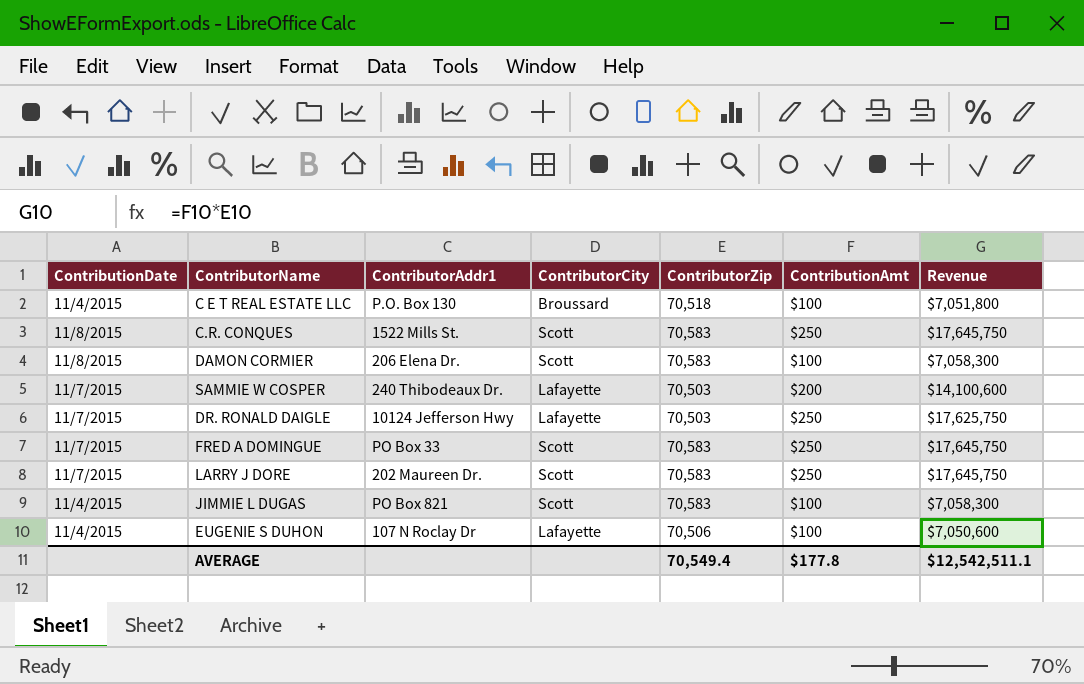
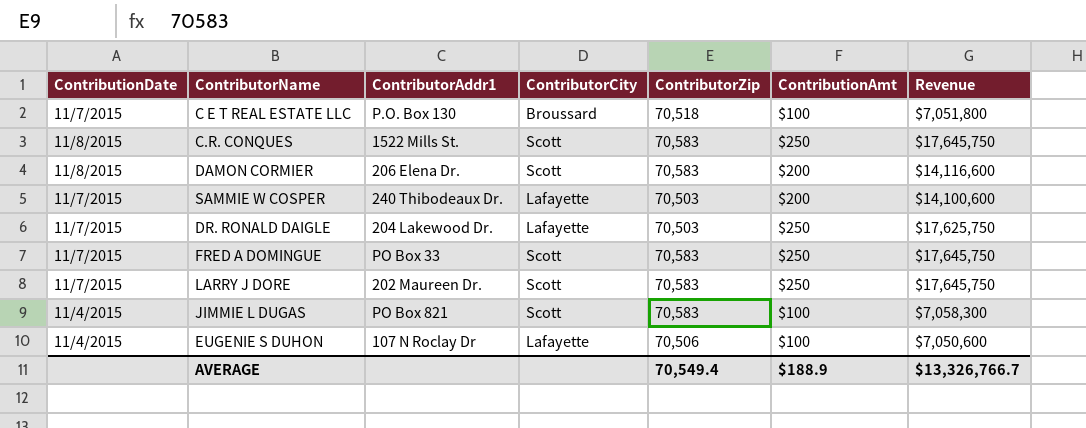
C E T REAL ESTATE LLC | ContributionDate: 11/4/2015 -> 11/7/2015
DAMON CORMIER | ContributionAmt: $100 -> $200
DAMON CORMIER | Revenue: $7,058,300 -> $14,116,600
DR. RONALD DAIGLE | ContributorAddr1: 10124 Jefferson Hwy -> 204 Lakewood Dr.
AVERAGE | ContributionAmt: $177.8 -> $188.9
AVERAGE | Revenue: $12,542,511.1 -> $13,326,766.7

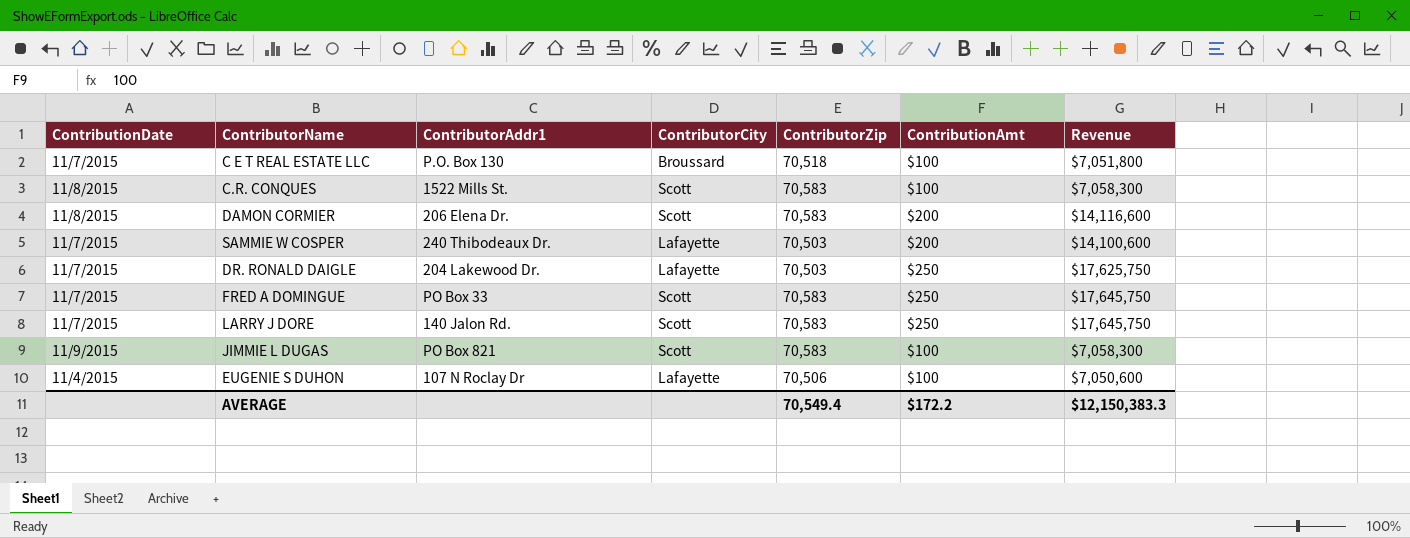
C.R. CONQUES | ContributionAmt: $250 -> $100
C.R. CONQUES | Revenue: $17,645,750 -> $7,058,300
LARRY J DORE | ContributorAddr1: 202 Maureen Dr. -> 140 Jalon Rd.
JIMMIE L DUGAS | ContributionDate: 11/4/2015 -> 11/9/2015
AVERAGE | ContributionAmt: $188.9 -> $172.2
AVERAGE | Revenue: $13,326,766.7 -> $12,150,383.3

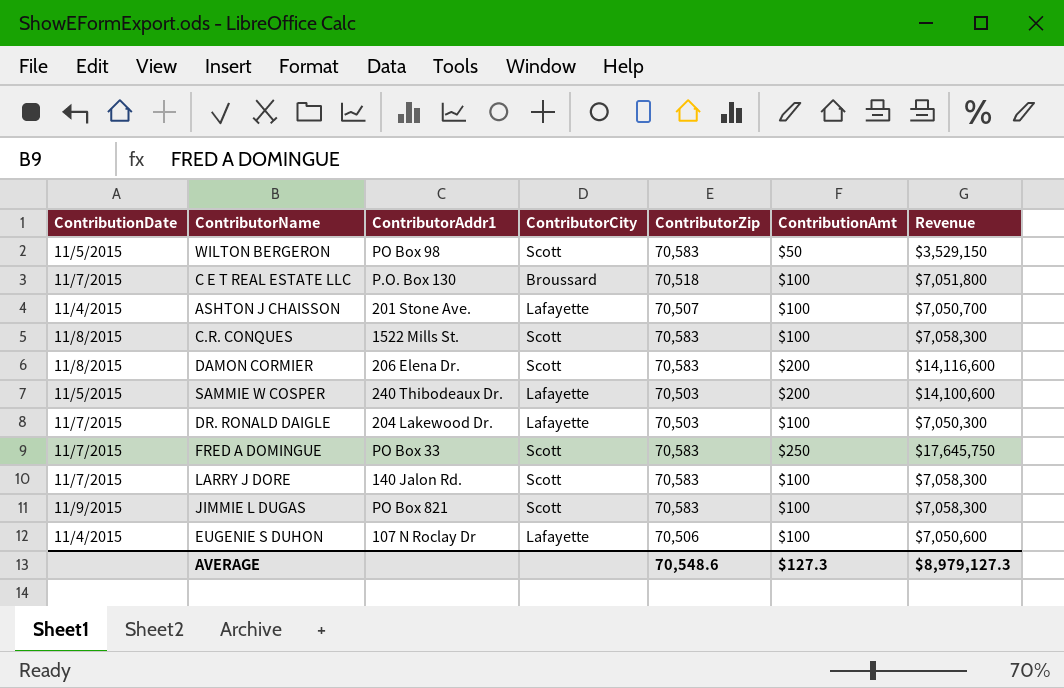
row WILTON BERGERON: none -> 11/5/2015 | PO Box 98 | Scott | 70,583 | $50 | $3,529,150
row ASHTON J CHAISSON: none -> 11/4/2015 | 201 Stone Ave. | Lafayette | 70,507 | $100 | $7,050,700
SAMMIE W COSPER | ContributionDate: 11/7/2015 -> 11/5/2015
DR. RONALD DAIGLE | ContributionAmt: $250 -> $100
DR. RONALD DAIGLE | Revenue: $17,625,750 -> $7,050,300
LARRY J DORE | ContributionAmt: $250 -> $100
LARRY J DORE | Revenue: $17,645,750 -> $7,058,300
AVERAGE | ContributorZip: 70,549.4 -> 70,548.6
AVERAGE | ContributionAmt: $172.2 -> $127.3
AVERAGE | Revenue: $12,150,383.3 -> $8,979,127.3

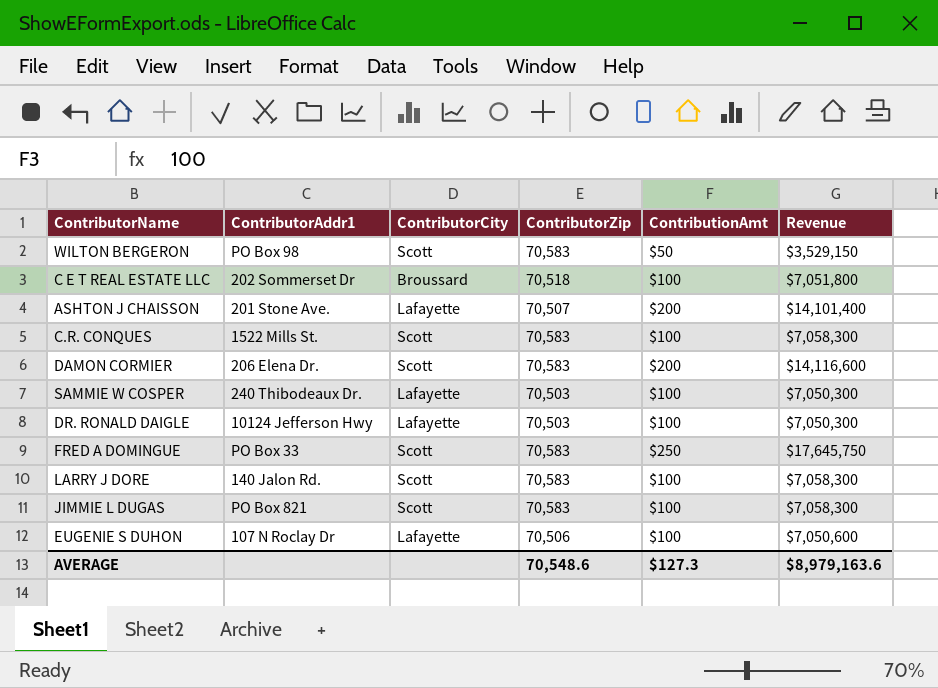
column ContributionDate | position: 1 -> none
C E T REAL ESTATE LLC | ContributorAddr1: P.O. Box 130 -> 202 Sommerset Dr
ASHTON J CHAISSON | ContributionAmt: $100 -> $200
ASHTON J CHAISSON | Revenue: $7,050,700 -> $14,101,400
SAMMIE W COSPER | ContributionAmt: $200 -> $100
SAMMIE W COSPER | Revenue: $14,100,600 -> $7,050,300
DR. RONALD DAIGLE | ContributorAddr1: 204 Lakewood Dr. -> 10124 Jefferson Hwy
AVERAGE | Revenue: $8,979,127.3 -> $8,979,163.6

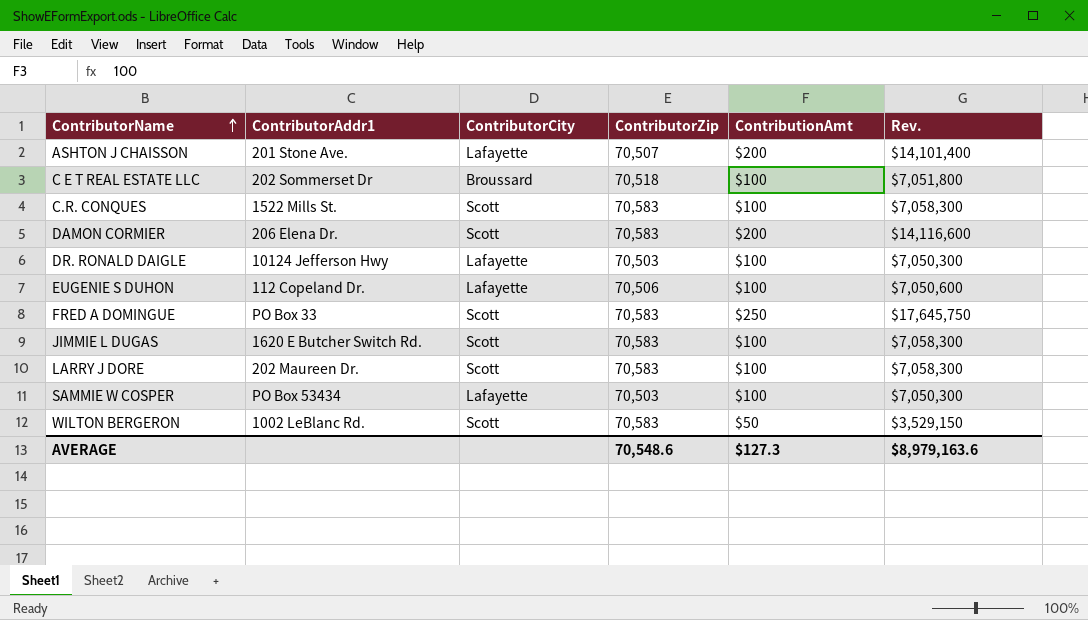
row order: none -> ContributorName ascending
column name: Revenue -> Rev.
EUGENIE S DUHON | ContributorAddr1: 107 N Roclay Dr -> 112 Copeland Dr.
JIMMIE L DUGAS | ContributorAddr1: PO Box 821 -> 1620 E Butcher Switch Rd.
LARRY J DORE | ContributorAddr1: 140 Jalon Rd. -> 202 Maureen Dr.
SAMMIE W COSPER | ContributorAddr1: 240 Thibodeaux Dr. -> PO Box 53434
WILTON BERGERON | ContributorAddr1: PO Box 98 -> 1002 LeBlanc Rd.

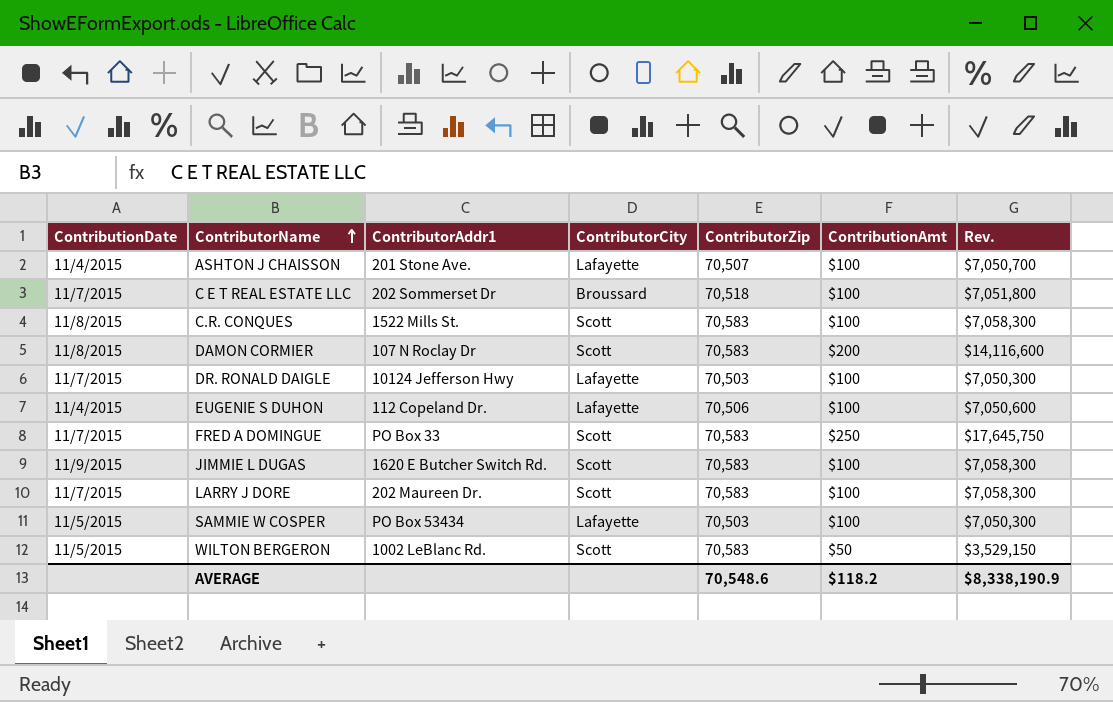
column ContributionDate | position: none -> 1
ASHTON J CHAISSON | ContributionAmt: $200 -> $100
ASHTON J CHAISSON | Rev.: $14,101,400 -> $7,050,700
DAMON CORMIER | ContributorAddr1: 206 Elena Dr. -> 107 N Roclay Dr
AVERAGE | ContributionAmt: $127.3 -> $118.2
AVERAGE | Rev.: $8,979,163.6 -> $8,338,190.9

